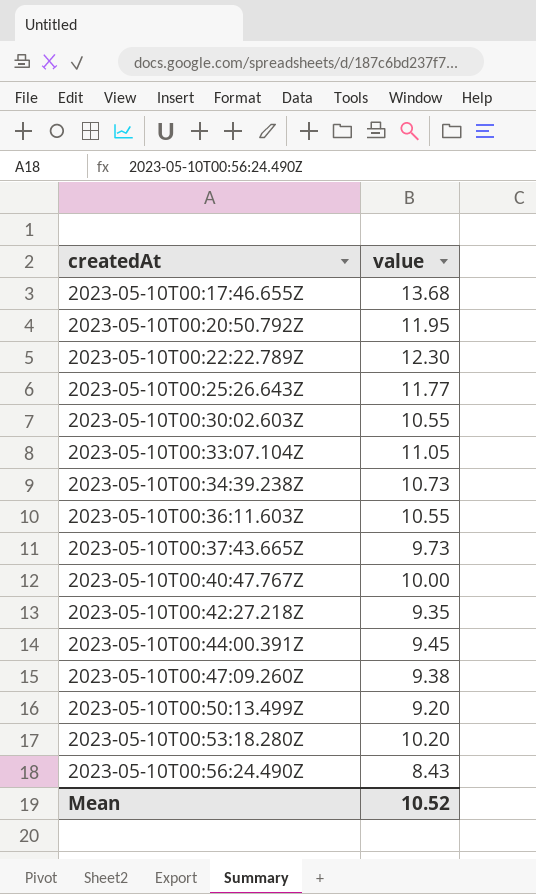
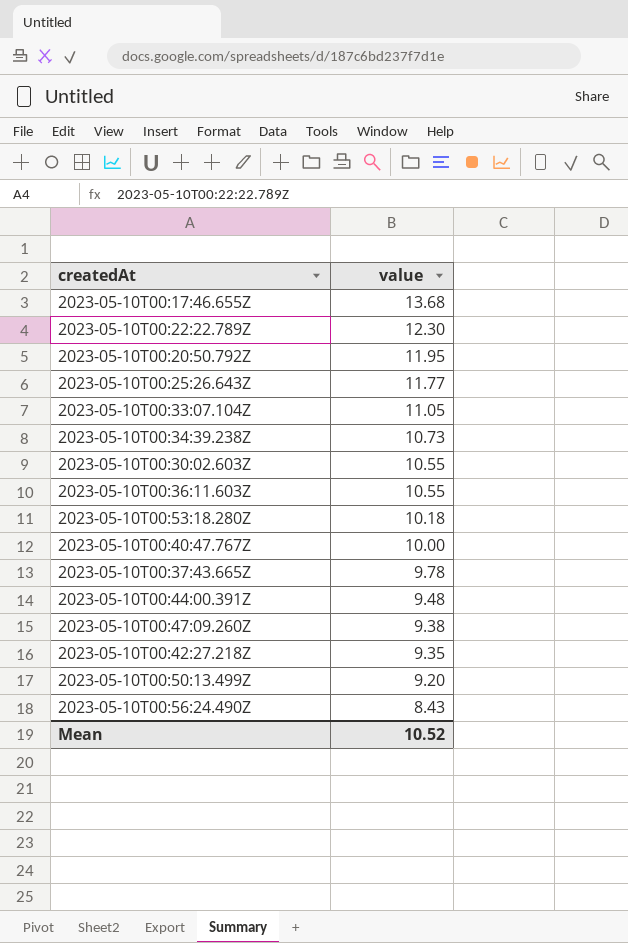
row order: createdAt ascending -> value descending
2023-05-10T00:53:18.280Z | value: 10.20 -> 10.18
2023-05-10T00:37:43.665Z | value: 9.73 -> 9.78
2023-05-10T00:44:00.391Z | value: 9.45 -> 9.48

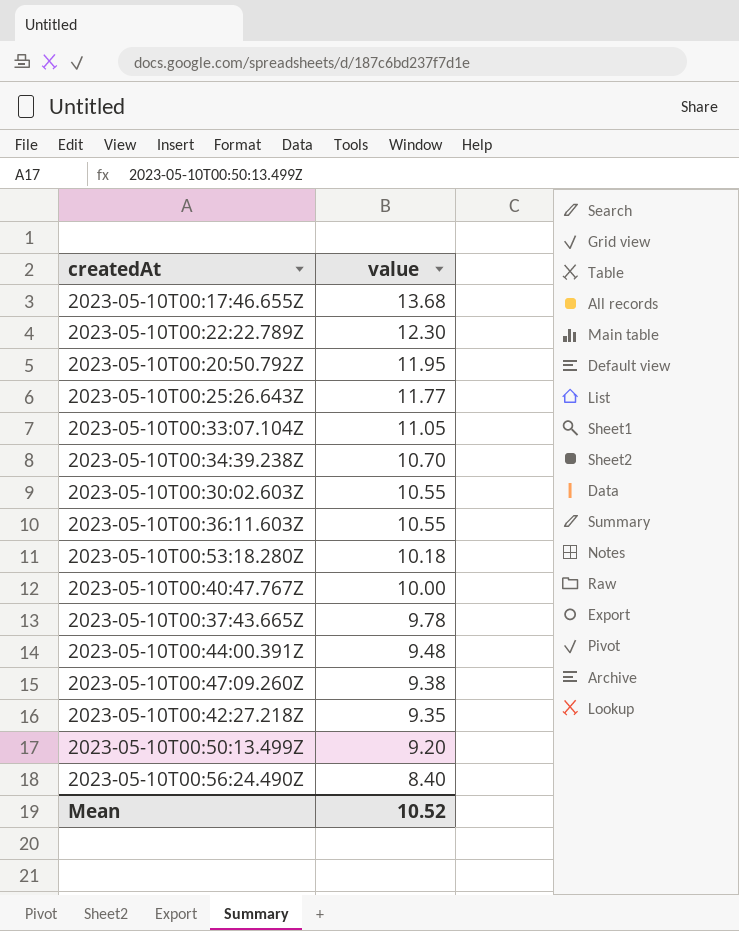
2023-05-10T00:34:39.238Z | value: 10.73 -> 10.70
2023-05-10T00:56:24.490Z | value: 8.43 -> 8.40

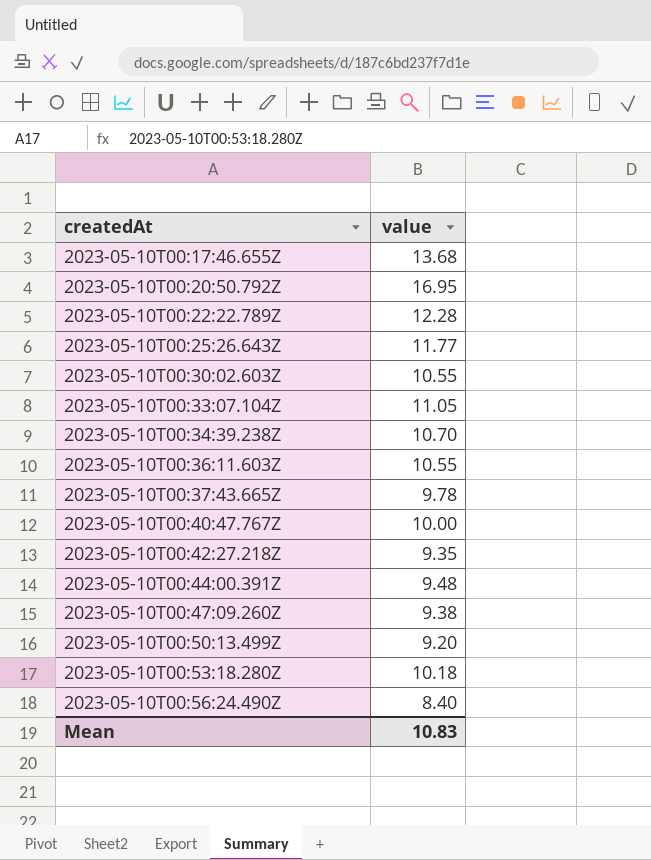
row order: value descending -> createdAt ascending
2023-05-10T00:20:50.792Z | value: 11.95 -> 16.95
2023-05-10T00:22:22.789Z | value: 12.30 -> 12.28
Mean | value: 10.52 -> 10.83

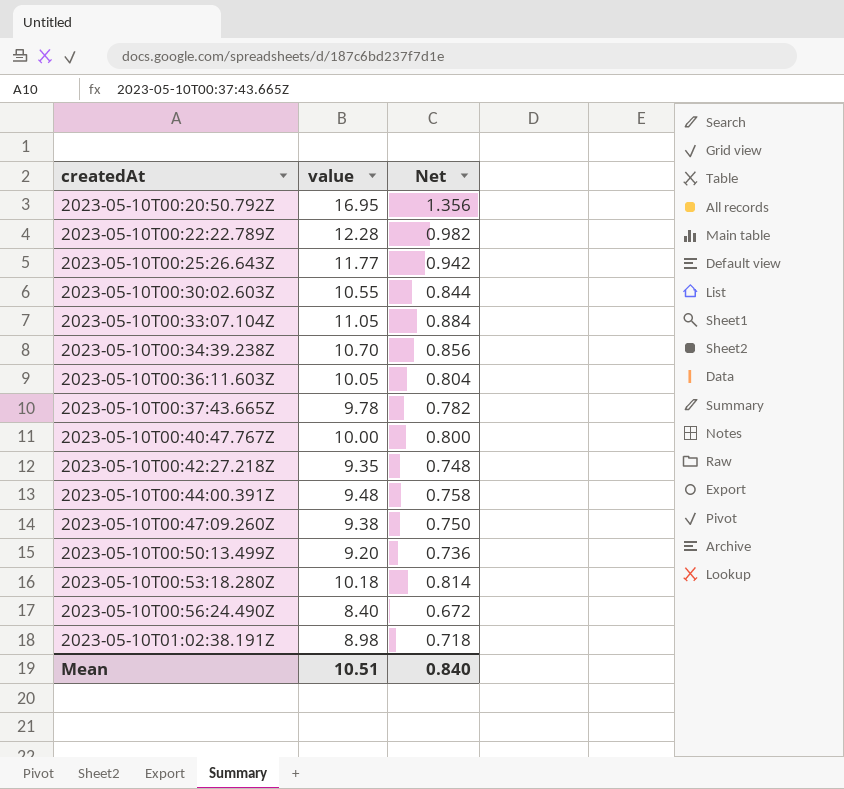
column Net | formula: none -> [value] * 0.08
row 2023-05-10T00:17:46.655Z: 13.68 -> none
2023-05-10T00:36:11.603Z | value: 10.55 -> 10.05
row 2023-05-10T01:02:38.191Z: none -> 8.98 | 0.718
Mean | value: 10.83 -> 10.51

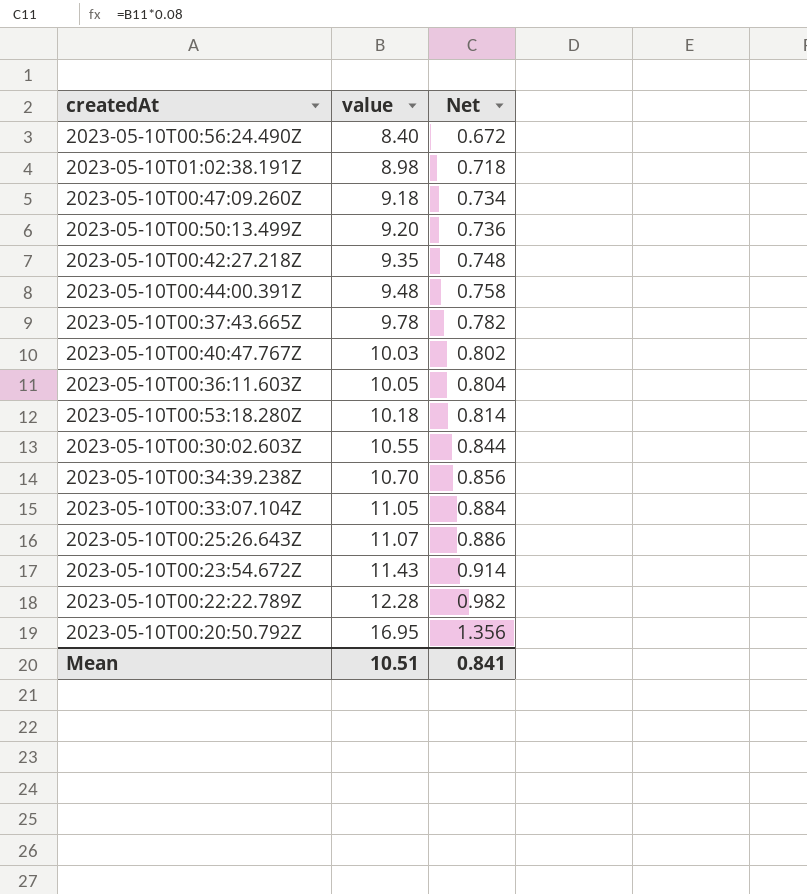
row order: createdAt ascending -> value ascending
2023-05-10T00:47:09.260Z | value: 9.38 -> 9.18
2023-05-10T00:47:09.260Z | Net: 0.750 -> 0.734
2023-05-10T00:40:47.767Z | value: 10.00 -> 10.03
2023-05-10T00:40:47.767Z | Net: 0.800 -> 0.802
2023-05-10T00:25:26.643Z | value: 11.77 -> 11.07
2023-05-10T00:25:26.643Z | Net: 0.942 -> 0.886
row 2023-05-10T00:23:54.672Z: none -> 11.43 | 0.914
Mean | Net: 0.840 -> 0.841

